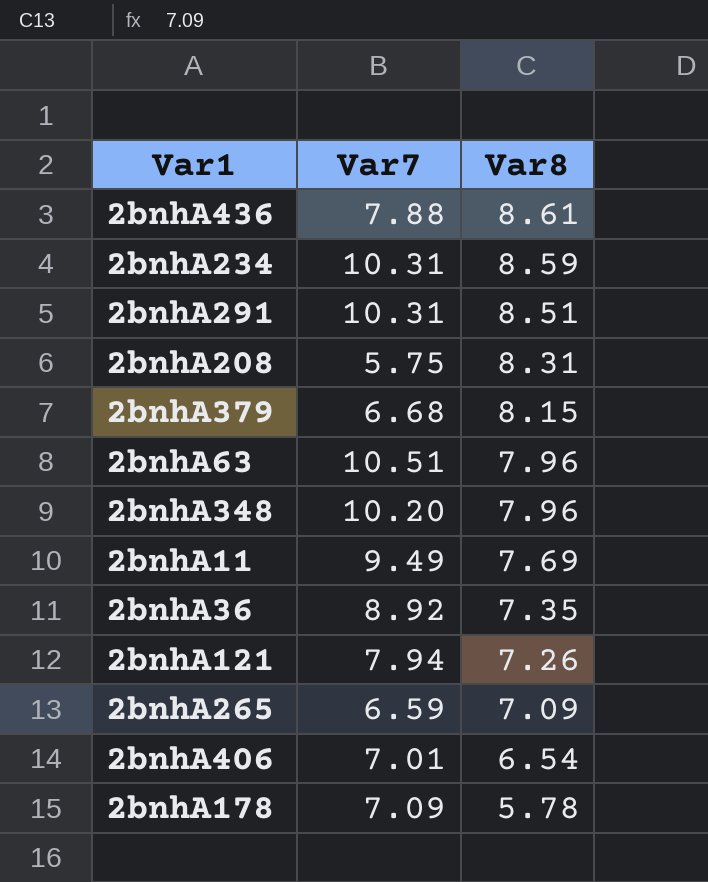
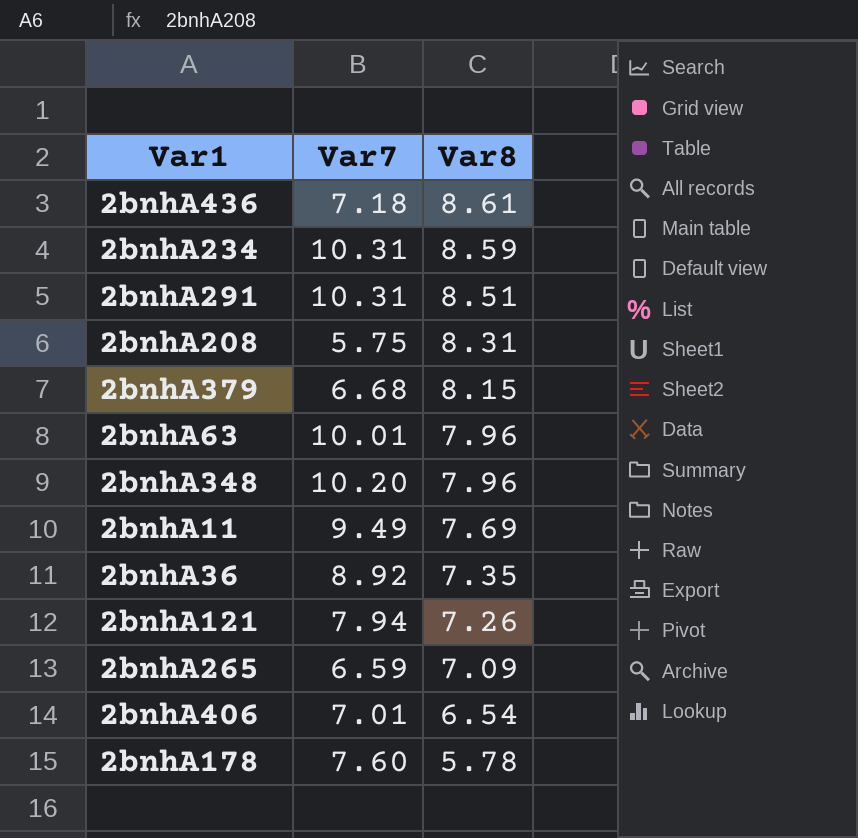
2bnhA436 | Var7: 7.88 -> 7.18
2bnhA63 | Var7: 10.51 -> 10.01
2bnhA178 | Var7: 7.09 -> 7.60

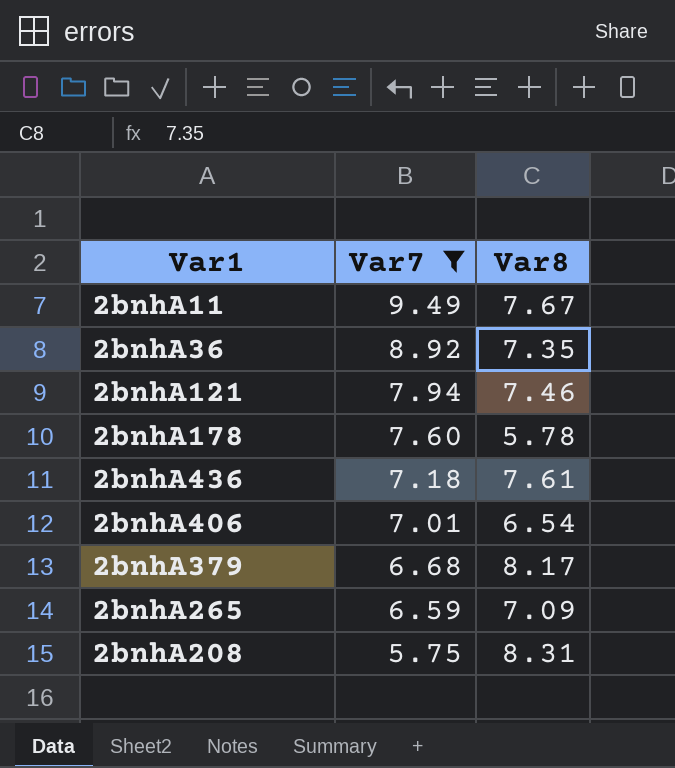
filter: none -> Var7 <= 9.49
row order: Var8 descending -> Var7 descending
2bnhA11 | Var8: 7.69 -> 7.67
2bnhA121 | Var8: 7.26 -> 7.46
2bnhA436 | Var8: 8.61 -> 7.61
2bnhA379 | Var8: 8.15 -> 8.17

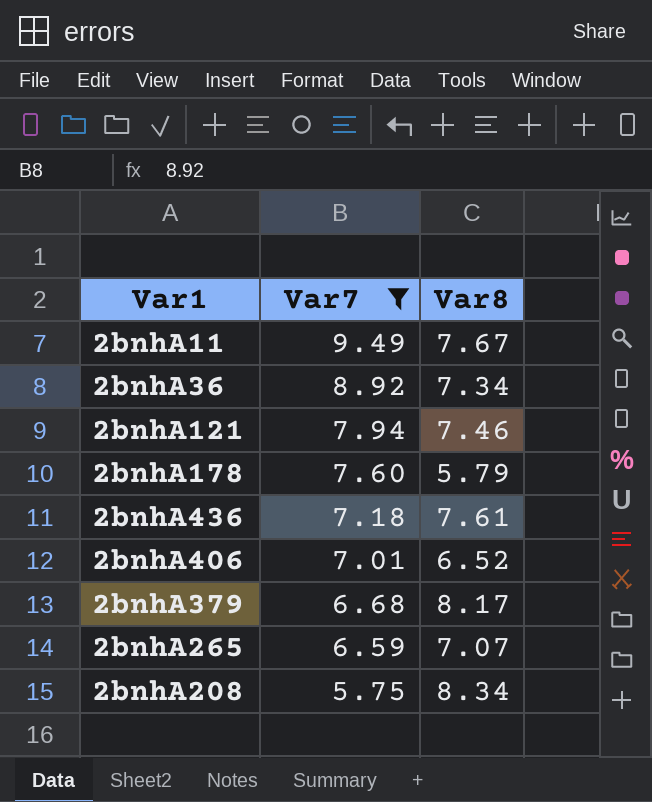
2bnhA36 | Var8: 7.35 -> 7.34
2bnhA178 | Var8: 5.78 -> 5.79
2bnhA406 | Var8: 6.54 -> 6.52
2bnhA265 | Var8: 7.09 -> 7.07
2bnhA208 | Var8: 8.31 -> 8.34

